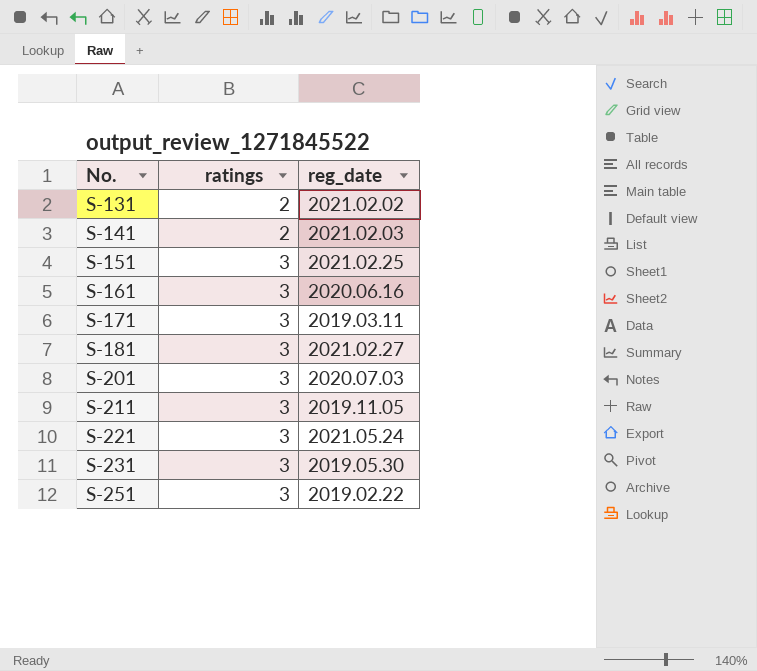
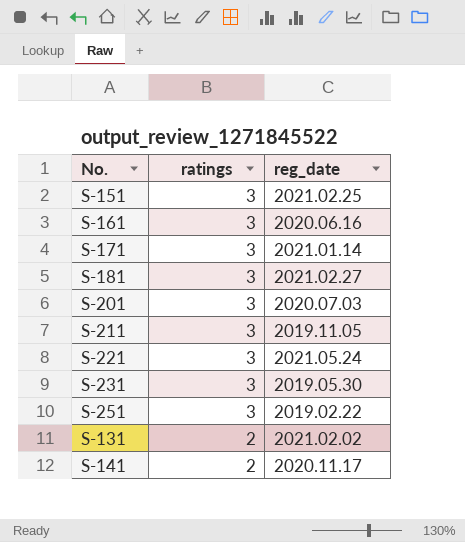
row order: No. ascending -> ratings descending
S-171 | reg_date: 2019.03.11 -> 2021.01.14
S-141 | reg_date: 2021.02.03 -> 2020.11.17

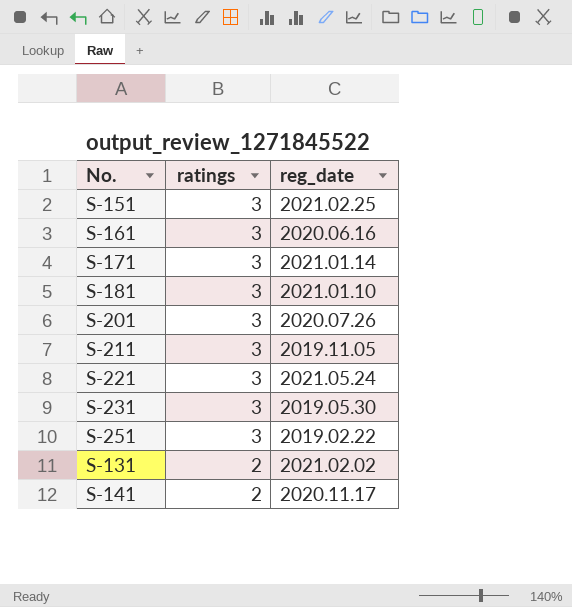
S-181 | reg_date: 2021.02.27 -> 2021.01.10
S-201 | reg_date: 2020.07.03 -> 2020.07.26

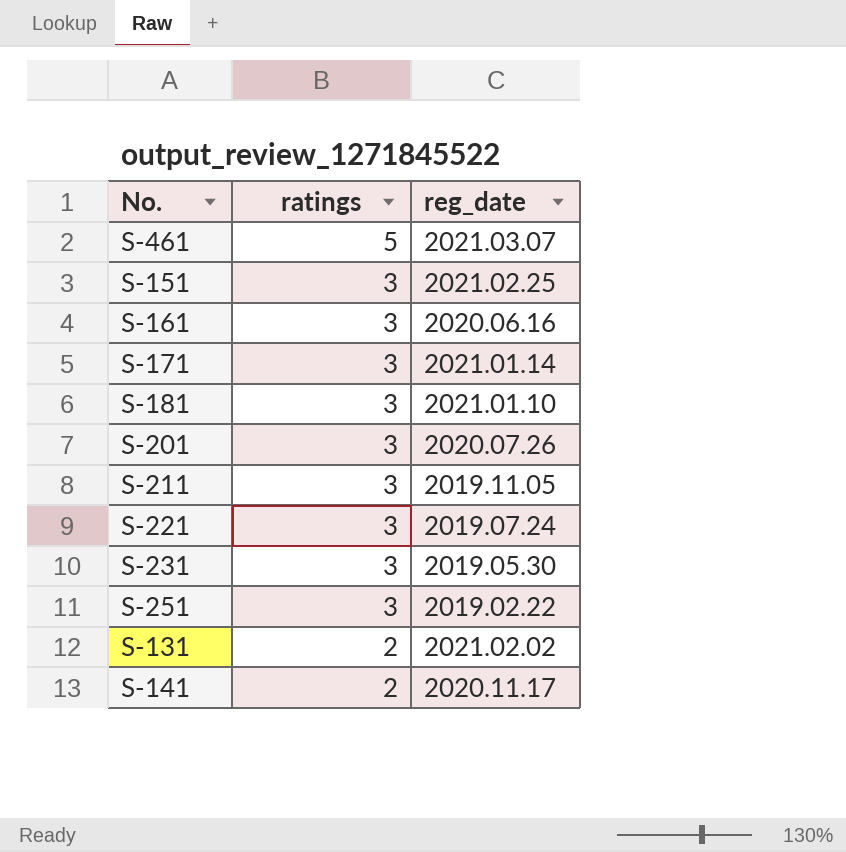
row S-461: none -> 5 | 2021.03.07
S-221 | reg_date: 2021.05.24 -> 2019.07.24

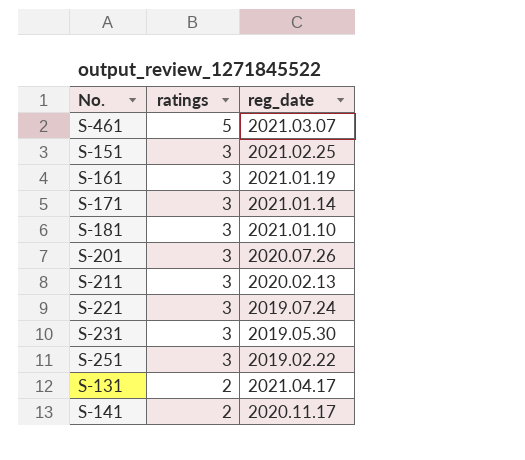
S-161 | reg_date: 2020.06.16 -> 2021.01.19
S-211 | reg_date: 2019.11.05 -> 2020.02.13
S-131 | reg_date: 2021.02.02 -> 2021.04.17

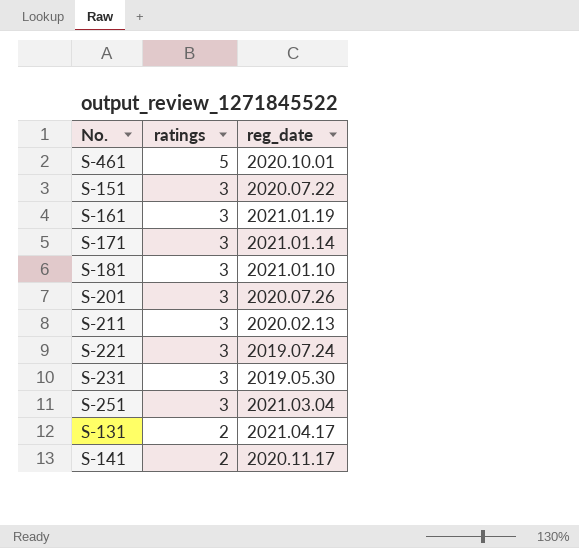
S-461 | reg_date: 2021.03.07 -> 2020.10.01
S-151 | reg_date: 2021.02.25 -> 2020.07.22
S-251 | reg_date: 2019.02.22 -> 2021.03.04

